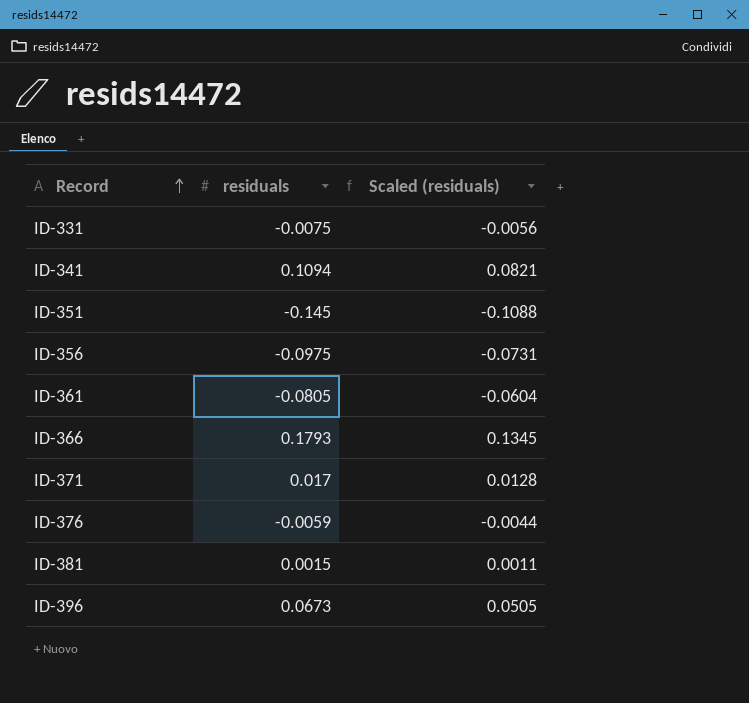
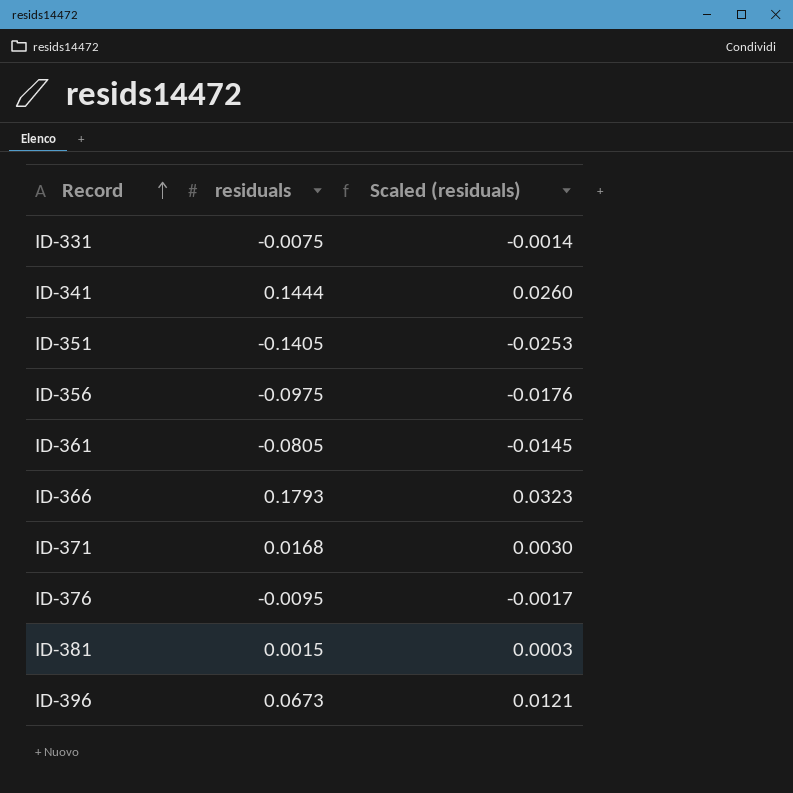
column Scaled (residuals) | formula: [residuals] * 0.75 -> [residuals] * 0.18
ID-341 | residuals: 0.1094 -> 0.1444
ID-351 | residuals: -0.145 -> -0.1405
ID-371 | residuals: 0.017 -> 0.0168
ID-376 | residuals: -0.0059 -> -0.0095

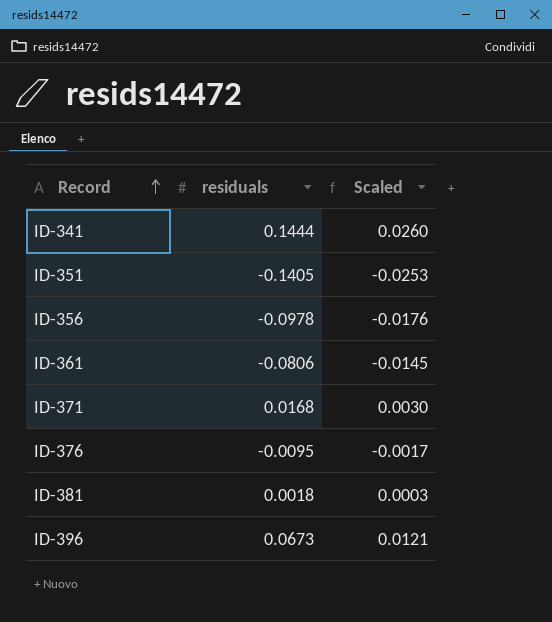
column name: Scaled (residuals) -> Scaled
row ID-331: -0.0075 | -0.0014 -> none
row ID-366: 0.1793 | 0.0323 -> none
ID-356 | residuals: -0.0975 -> -0.0978
ID-361 | residuals: -0.0805 -> -0.0806
ID-381 | residuals: 0.0015 -> 0.0018

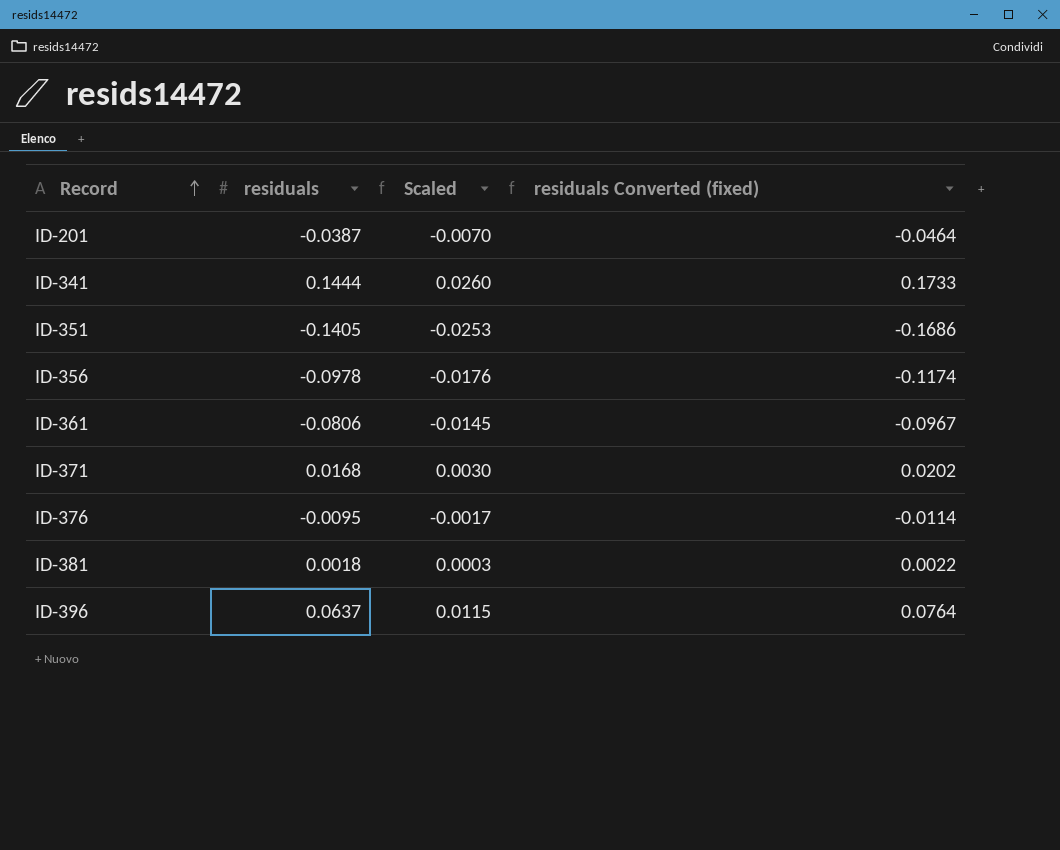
column residuals Converted (fixed) | formula: none -> [residuals] * 1.2
row ID-201: none -> -0.0387 | -0.0070 | -0.0464
ID-396 | residuals: 0.0673 -> 0.0637
ID-396 | Scaled: 0.0121 -> 0.0115

